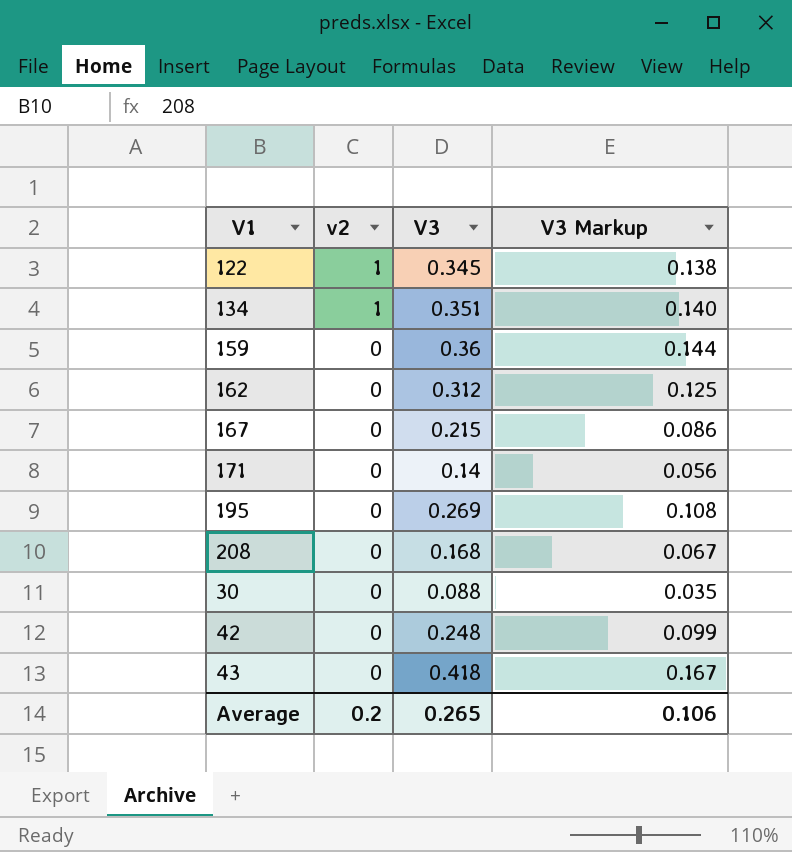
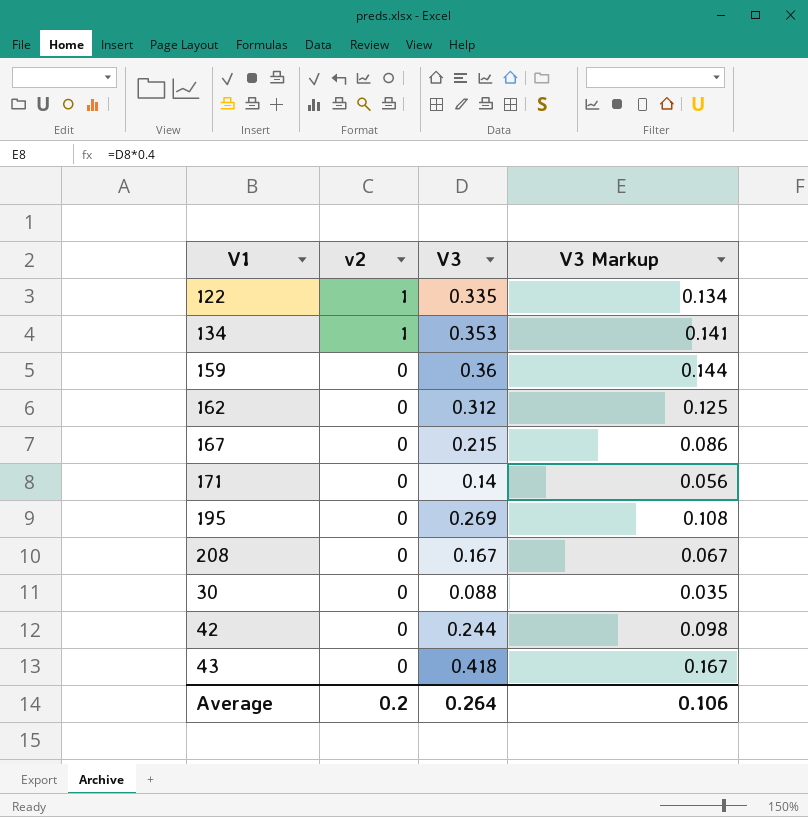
122 | V3: 0.345 -> 0.335
122 | V3 Markup: 0.138 -> 0.134
134 | V3: 0.351 -> 0.353
134 | V3 Markup: 0.140 -> 0.141
208 | V3: 0.168 -> 0.167
42 | V3: 0.248 -> 0.244
42 | V3 Markup: 0.099 -> 0.098
Average | V3: 0.265 -> 0.264

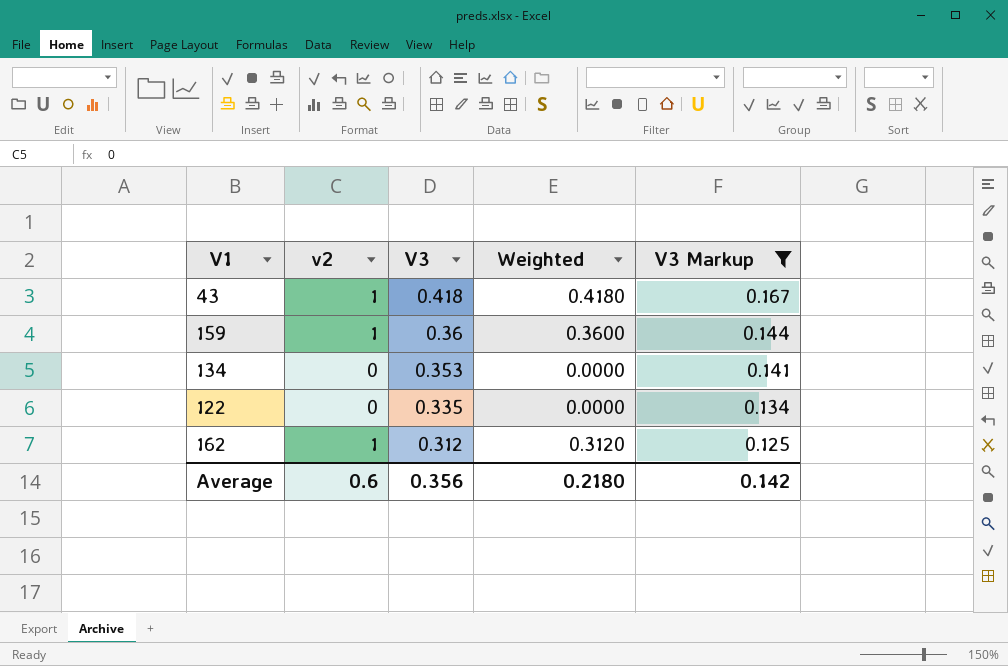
filter: none -> V3 Markup >= 0.125
row order: v2 descending -> V3 descending
column Weighted | formula: none -> [v2] * [V3]
43 | v2: 0 -> 1
159 | v2: 0 -> 1
134 | v2: 1 -> 0
122 | v2: 1 -> 0
162 | v2: 0 -> 1
Average | v2: 0.2 -> 0.6
Average | V3: 0.264 -> 0.356
Average | V3 Markup: 0.106 -> 0.142

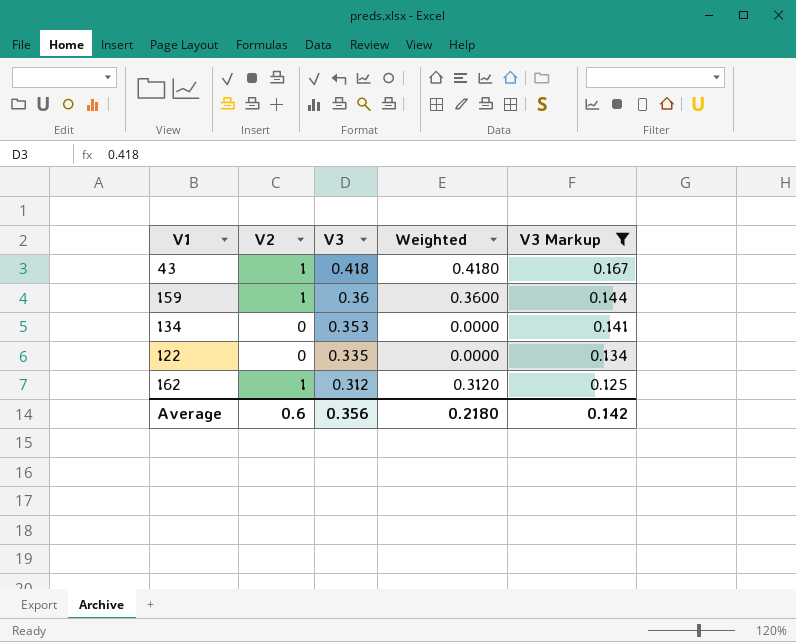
column name: v2 -> V2

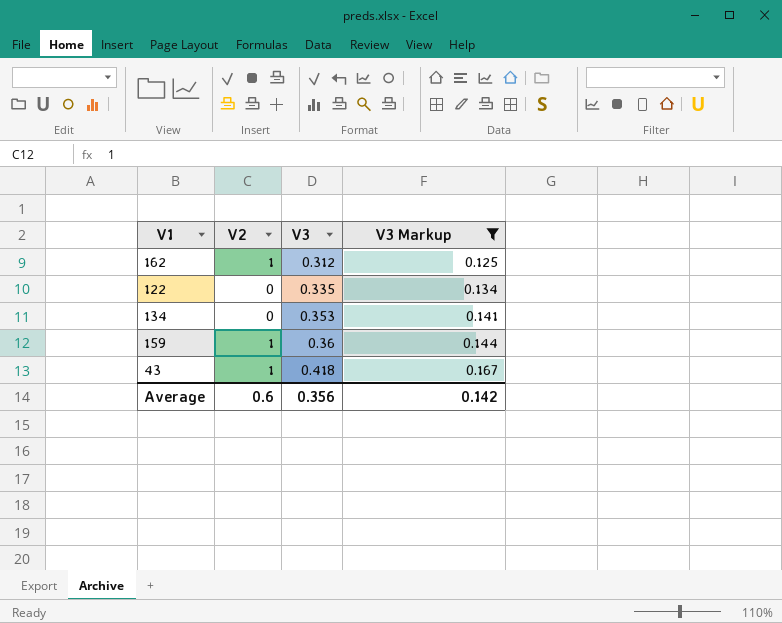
row order: V3 descending -> V3 ascending
column Weighted | formula: [V2] * [V3] -> none

